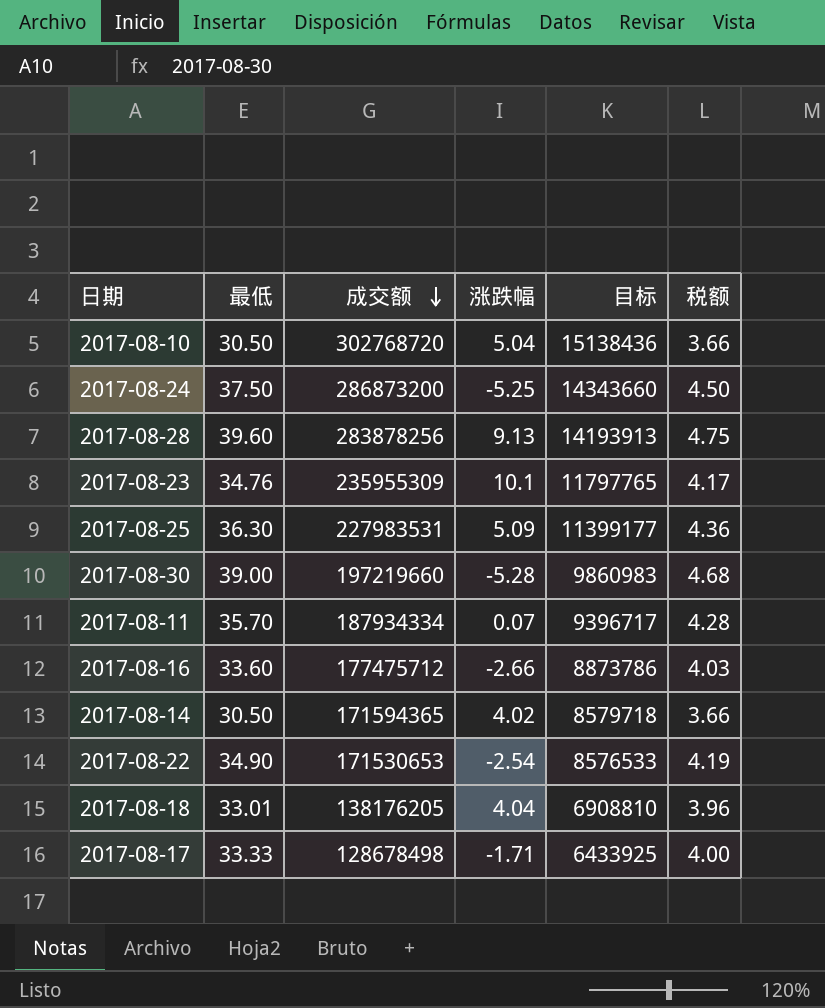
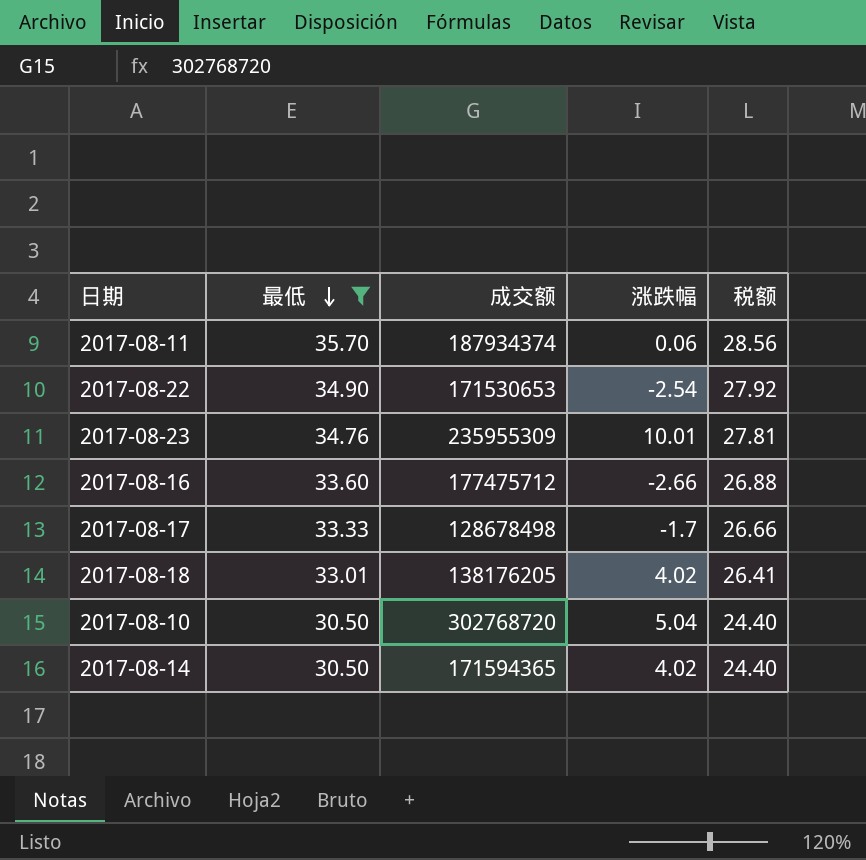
filter: none -> 最低 <= 35.70
row order: 成交额 descending -> 最低 descending
column 目标 | formula: [成交额] * 0.05 -> none
column 税额 | formula: [最低] * 0.12 -> [最低] * 0.8
2017-08-11 | 成交额: 187934334 -> 187934374
2017-08-11 | 涨跌幅: 0.07 -> 0.06
2017-08-23 | 涨跌幅: 10.1 -> 10.01
2017-08-17 | 涨跌幅: -1.71 -> -1.7
2017-08-18 | 涨跌幅: 4.04 -> 4.02

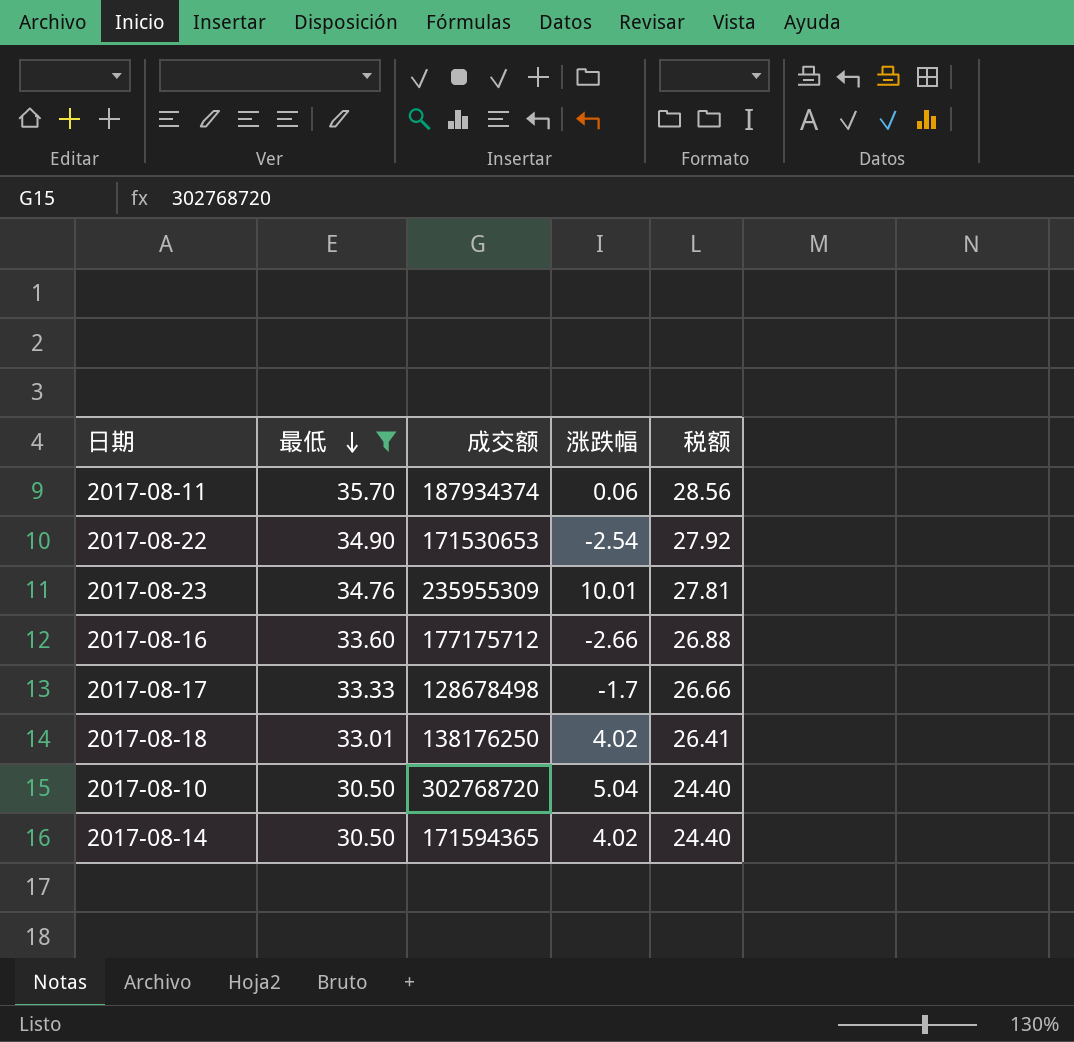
2017-08-16 | 成交额: 177475712 -> 177175712
2017-08-18 | 成交额: 138176205 -> 138176250

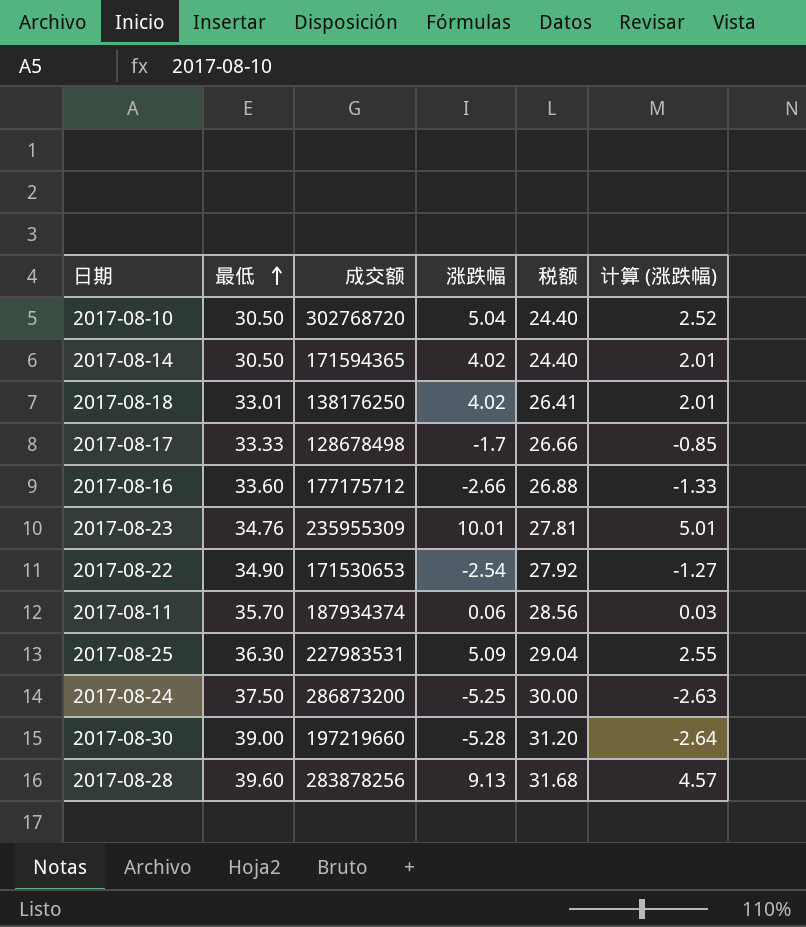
filter: 最低 <= 35.70 -> none
row order: 最低 descending -> 最低 ascending
column 计算 (涨跌幅) | formula: none -> [涨跌幅] * 0.5

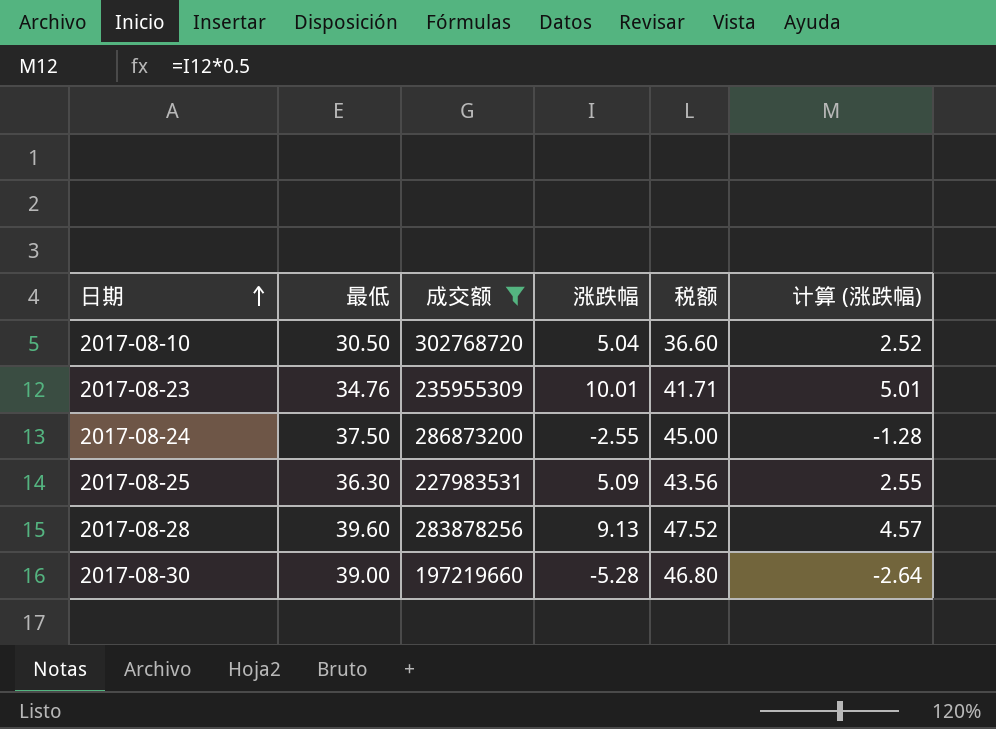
filter: none -> 成交额 >= 197219660
row order: 最低 ascending -> 日期 ascending
column 税额 | formula: [最低] * 0.8 -> [最低] * 1.2
2017-08-24 | 涨跌幅: -5.25 -> -2.55
2017-08-24 | 计算 (涨跌幅): -2.63 -> -1.28

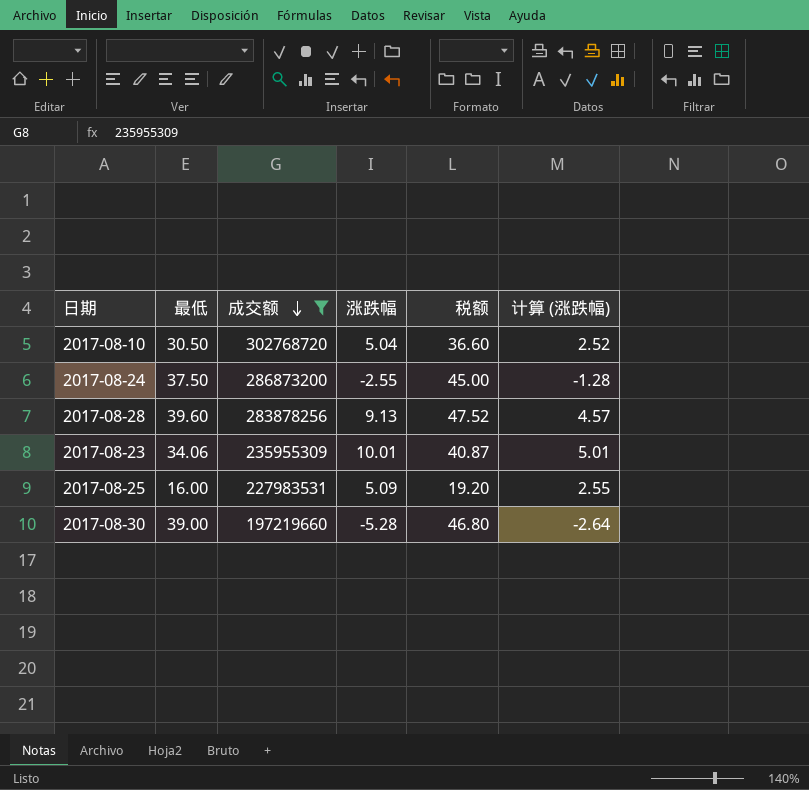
row order: 日期 ascending -> 成交额 descending
2017-08-23 | 最低: 34.76 -> 34.06
2017-08-23 | 税额: 41.71 -> 40.87
2017-08-25 | 最低: 36.30 -> 16.00
2017-08-25 | 税额: 43.56 -> 19.20

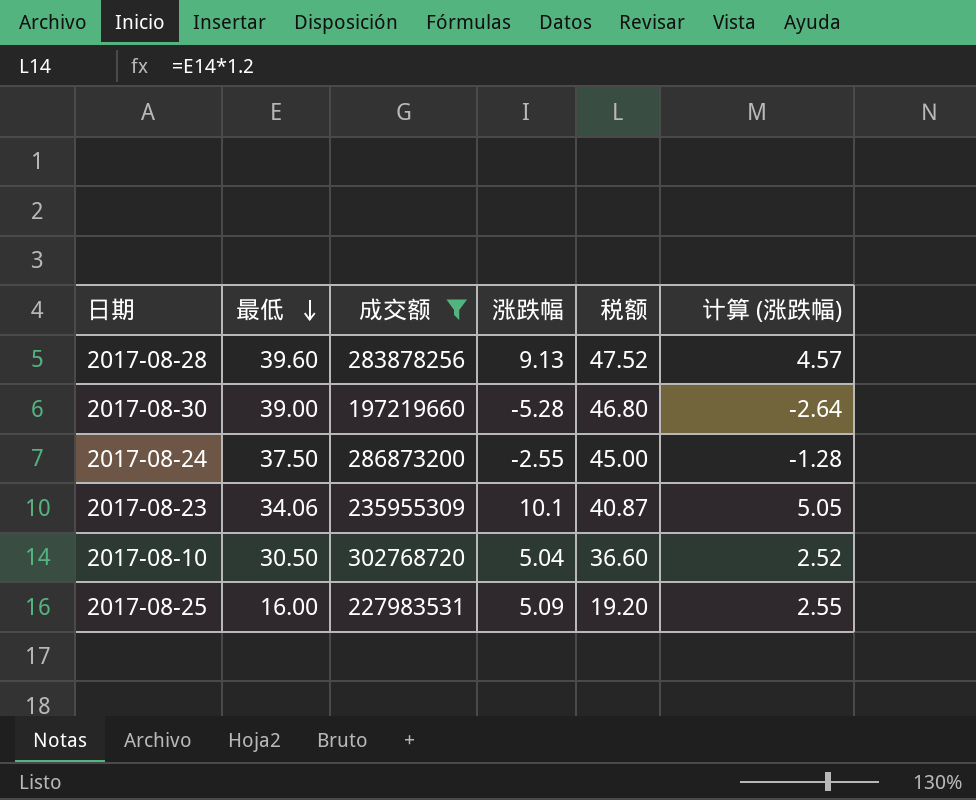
row order: 成交额 descending -> 最低 descending
2017-08-23 | 涨跌幅: 10.01 -> 10.1
2017-08-23 | 计算 (涨跌幅): 5.01 -> 5.05

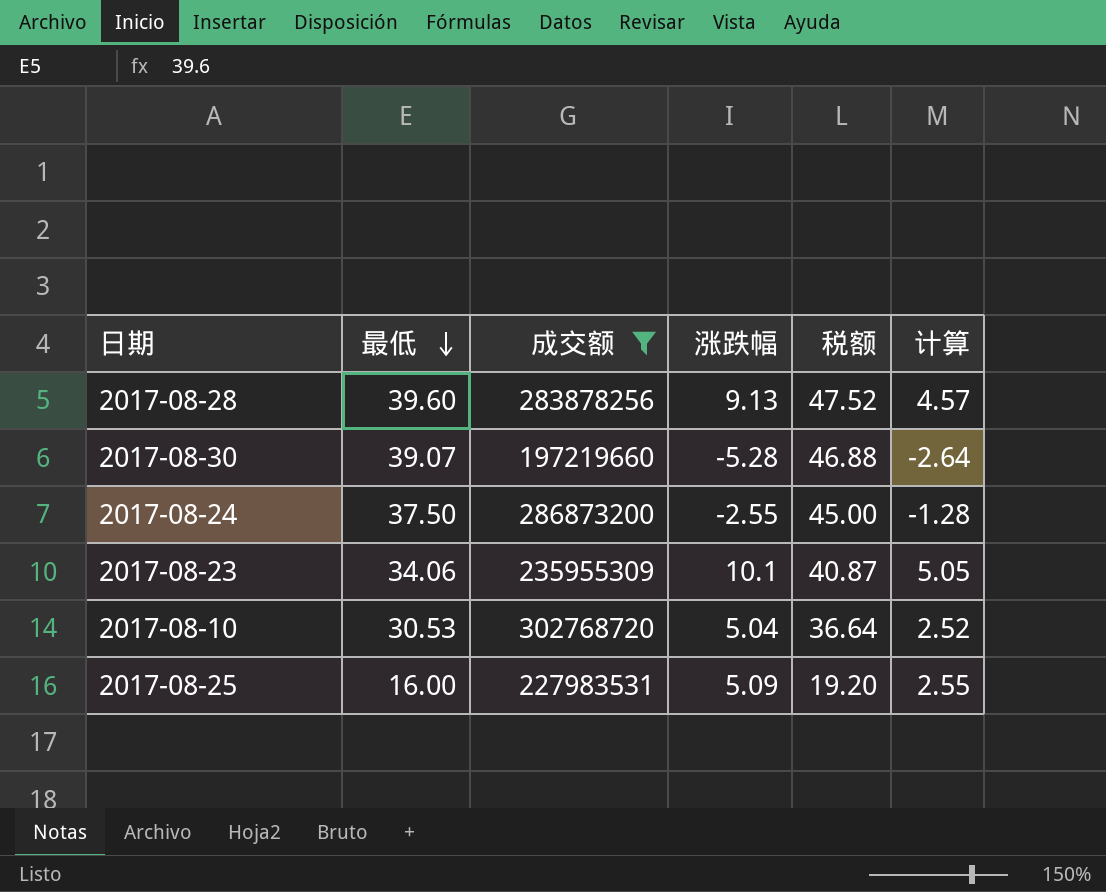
column name: 计算 (涨跌幅) -> 计算
2017-08-30 | 最低: 39.00 -> 39.07
2017-08-30 | 税额: 46.80 -> 46.88
2017-08-10 | 最低: 30.50 -> 30.53
2017-08-10 | 税额: 36.60 -> 36.64

